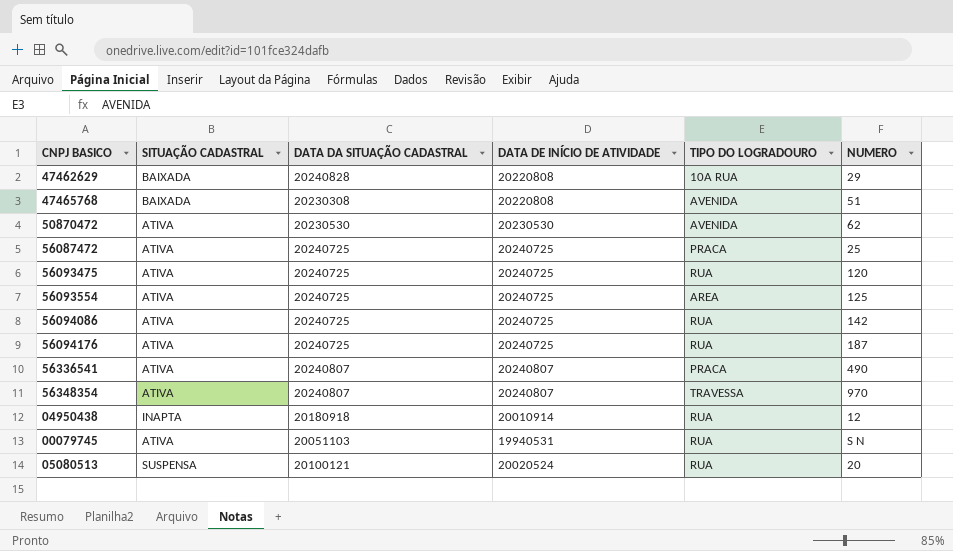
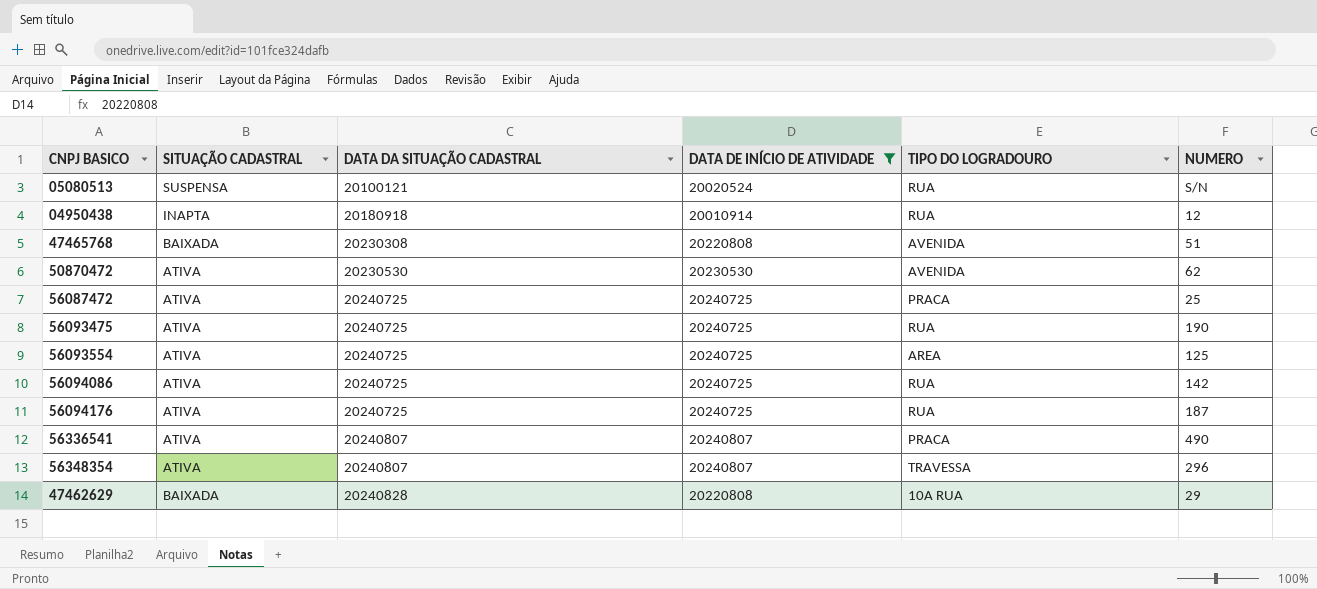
filter: none -> DATA DE INÍCIO DE ATIVIDADE != 19940531
row order: none -> DATA DA SITUAÇÃO CADASTRAL ascending
05080513 | NUMERO: 20 -> S/N
56093475 | NUMERO: 120 -> 190
56348354 | NUMERO: 970 -> 296

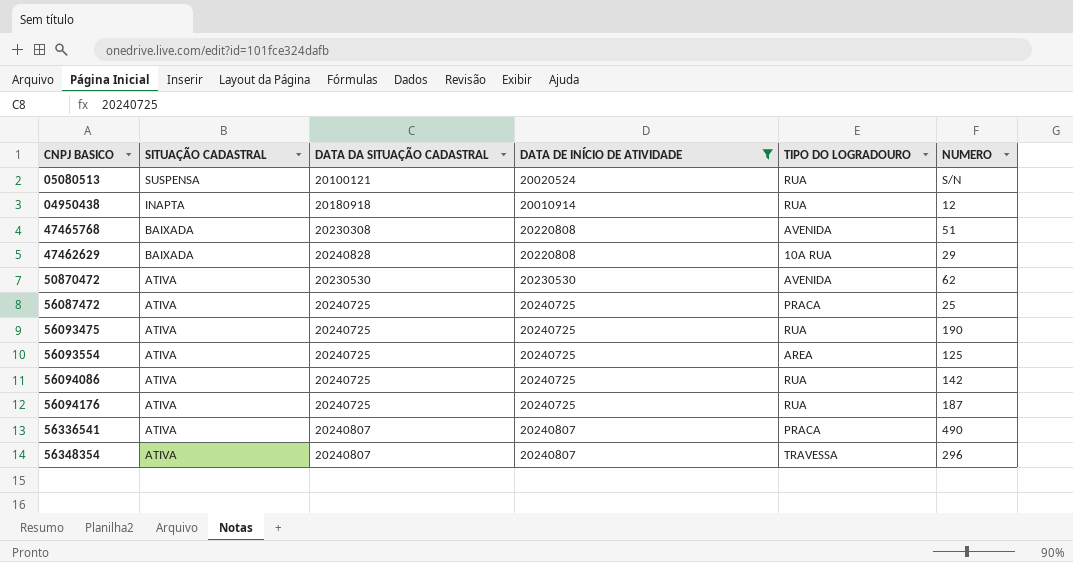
row order: DATA DA SITUAÇÃO CADASTRAL ascending -> SITUAÇÃO CADASTRAL descending

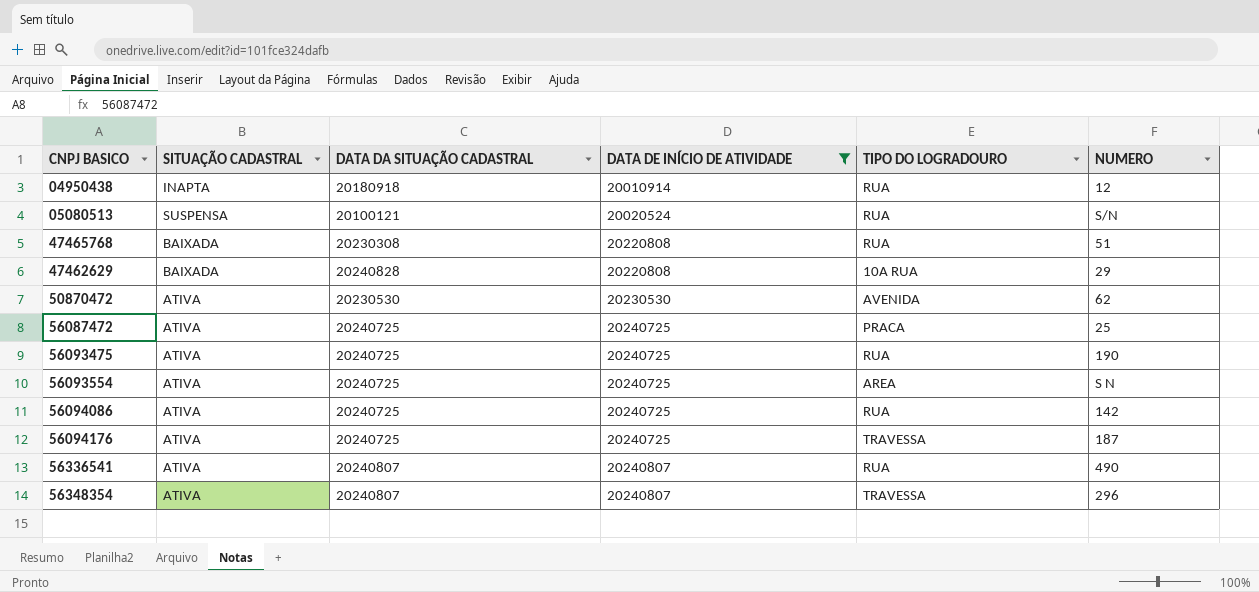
row order: SITUAÇÃO CADASTRAL descending -> DATA DE INÍCIO DE ATIVIDADE ascending
47465768 | TIPO DO LOGRADOURO: AVENIDA -> RUA
56093554 | NUMERO: 125 -> S N
56094176 | TIPO DO LOGRADOURO: RUA -> TRAVESSA
56336541 | TIPO DO LOGRADOURO: PRACA -> RUA

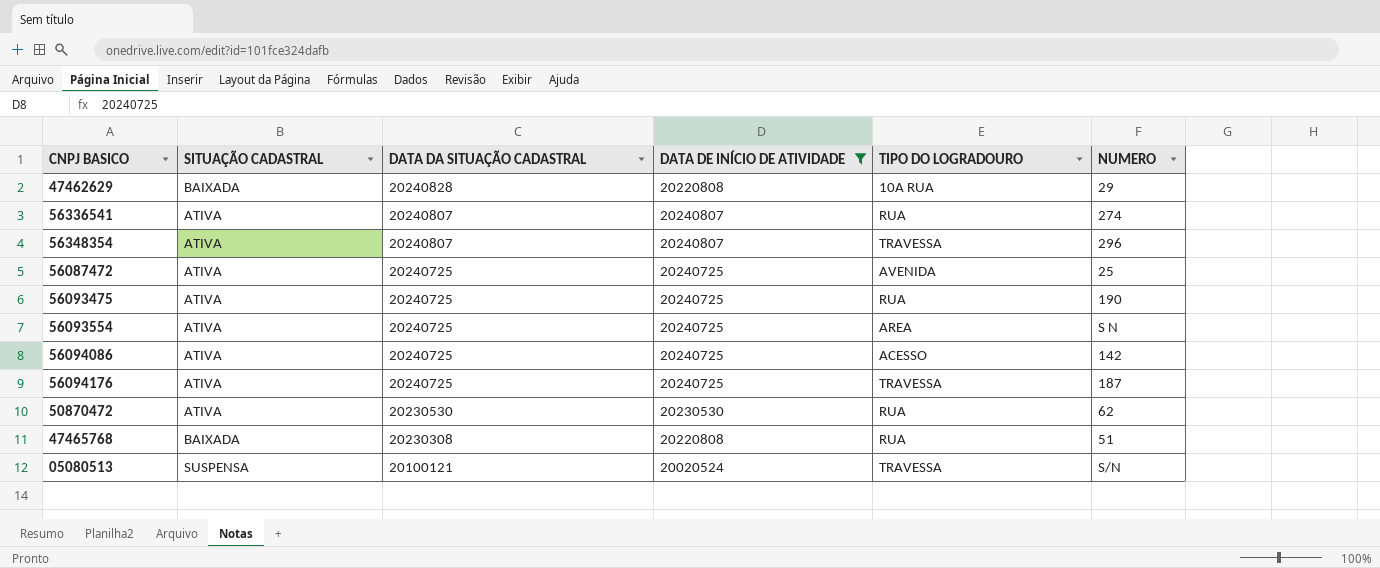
row order: DATA DE INÍCIO DE ATIVIDADE ascending -> DATA DA SITUAÇÃO CADASTRAL descending
row 04950438: INAPTA | 20180918 | 20010914 | RUA | 12 -> none
56336541 | NUMERO: 490 -> 274
56087472 | TIPO DO LOGRADOURO: PRACA -> AVENIDA
56094086 | TIPO DO LOGRADOURO: RUA -> ACESSO
50870472 | TIPO DO LOGRADOURO: AVENIDA -> RUA
05080513 | TIPO DO LOGRADOURO: RUA -> TRAVESSA

